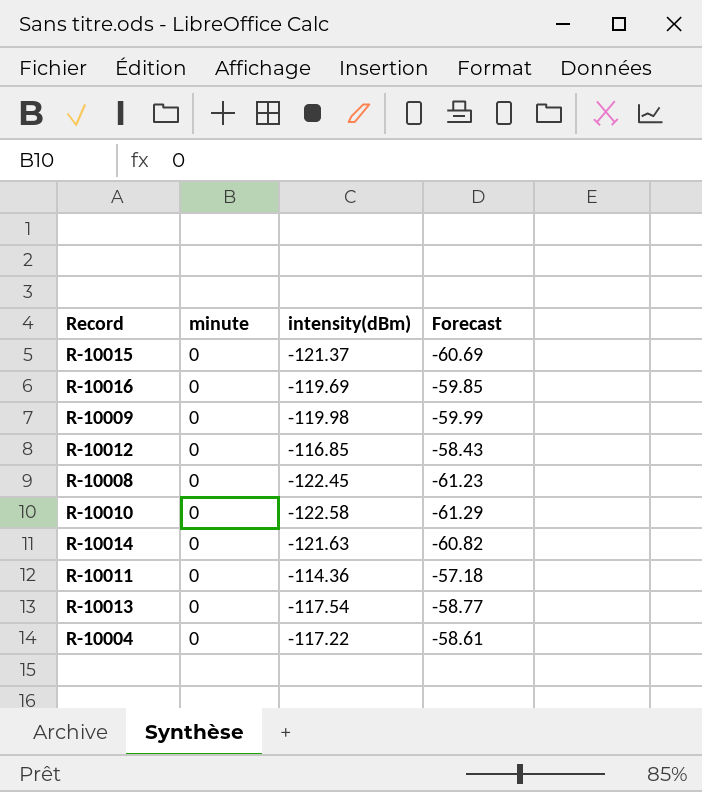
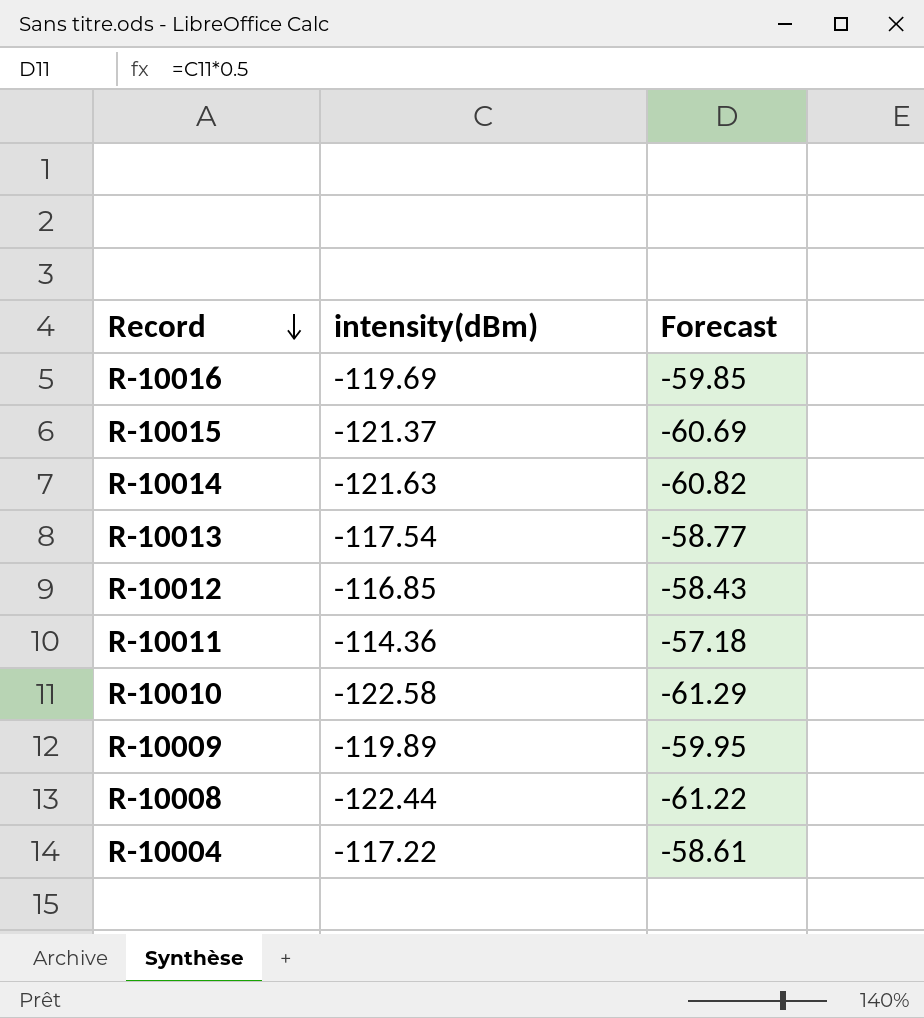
row order: none -> Record descending
column minute | position: 2 -> none
R-10009 | intensity(dBm): -119.98 -> -119.89
R-10009 | Forecast: -59.99 -> -59.95
R-10008 | intensity(dBm): -122.45 -> -122.44
R-10008 | Forecast: -61.23 -> -61.22

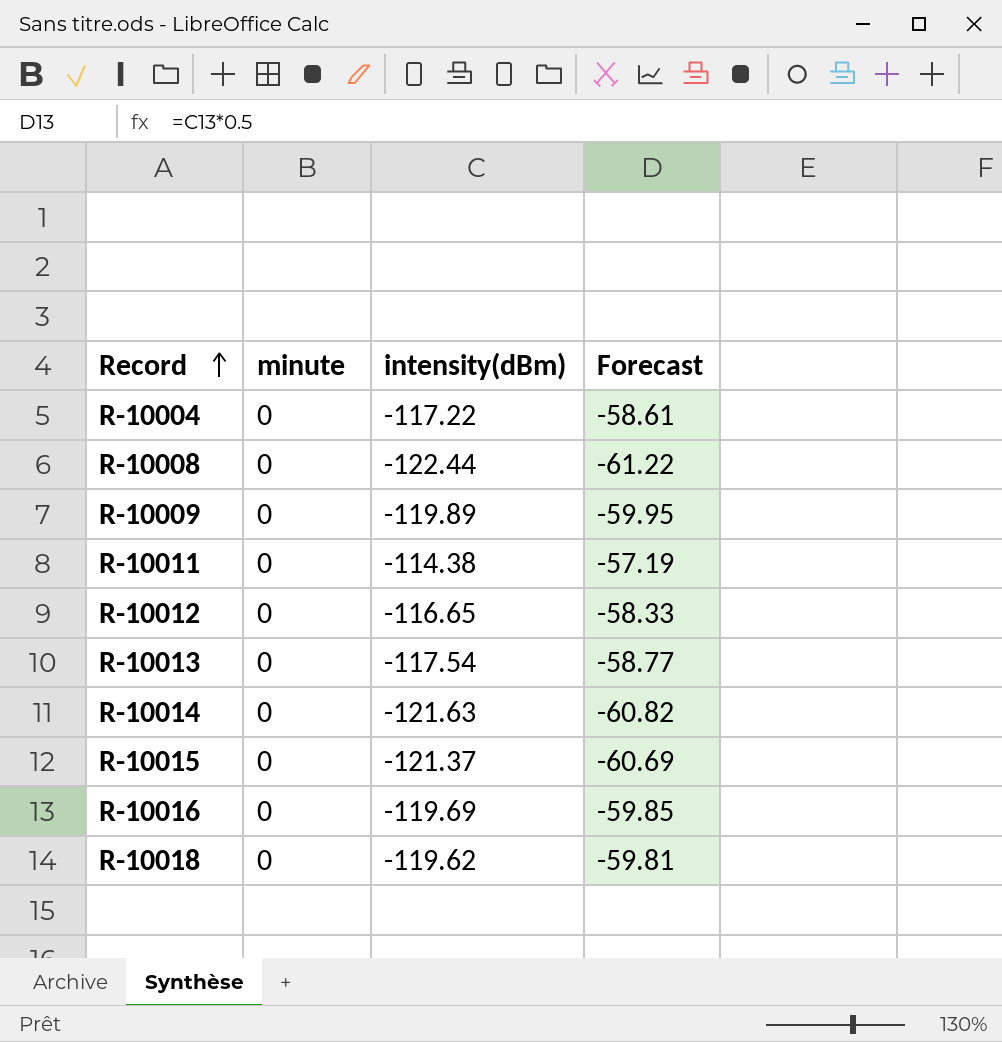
row order: Record descending -> Record ascending
column minute | position: none -> 2
row R-10010: -122.58 | -61.29 -> none
R-10011 | intensity(dBm): -114.36 -> -114.38
R-10011 | Forecast: -57.18 -> -57.19
R-10012 | intensity(dBm): -116.85 -> -116.65
R-10012 | Forecast: -58.43 -> -58.33
row R-10018: none -> 0 | -119.62 | -59.81

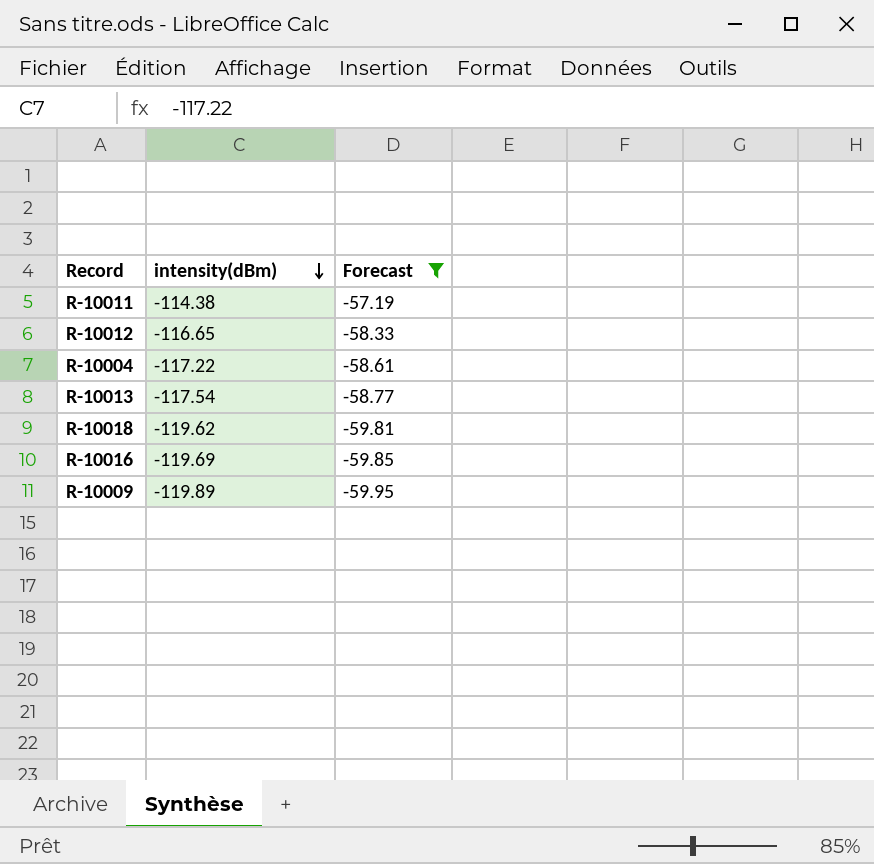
filter: none -> Forecast >= -59.95
row order: Record ascending -> intensity(dBm) descending
column minute | position: 2 -> none

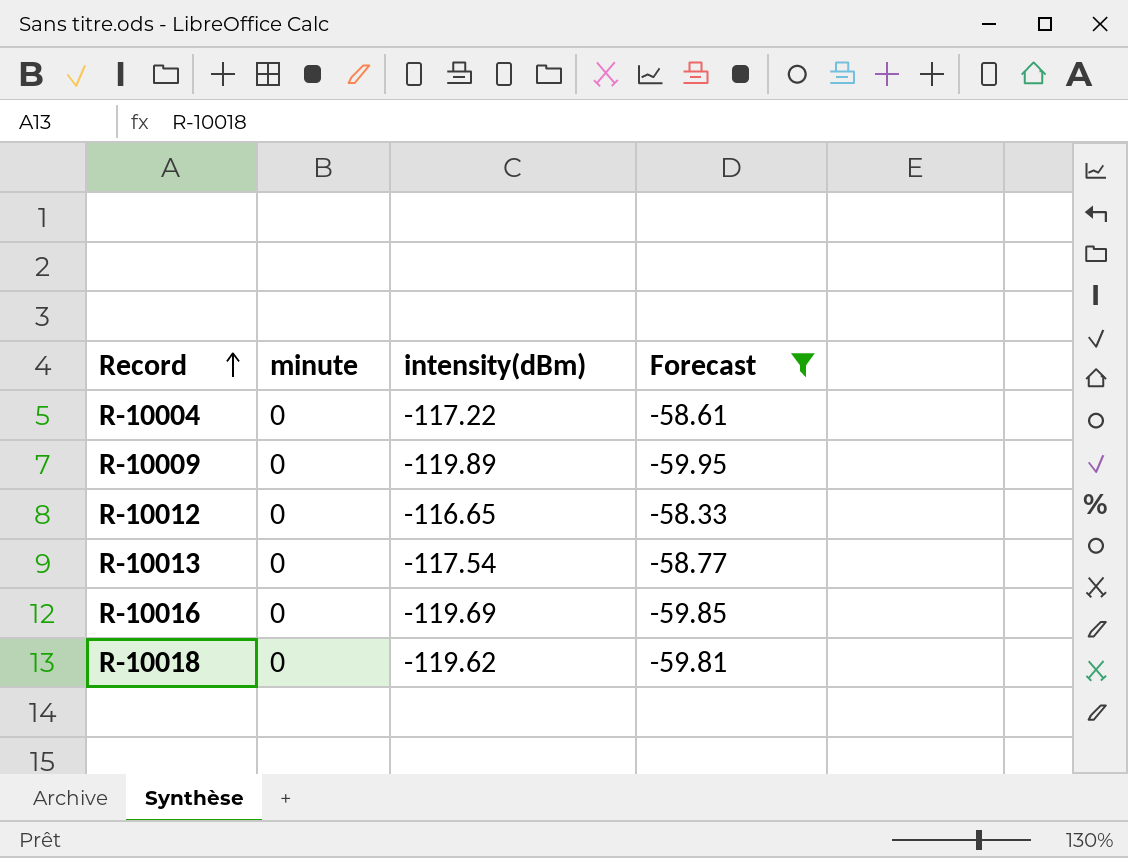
row order: intensity(dBm) descending -> Record ascending
column minute | position: none -> 2
row R-10011: -114.38 | -57.19 -> none

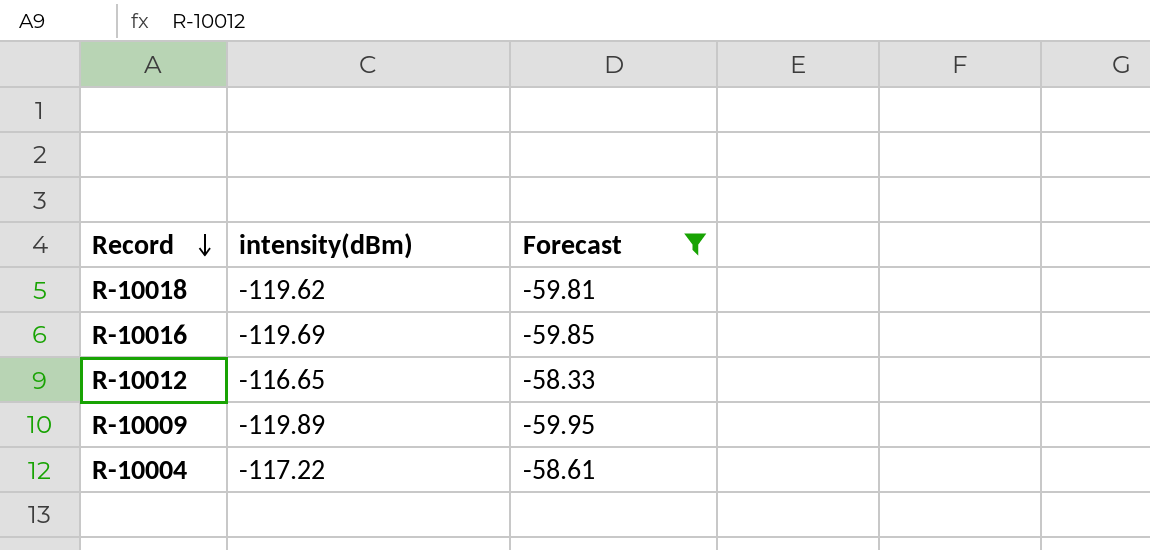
row order: Record ascending -> Record descending
column minute | position: 2 -> none
row R-10013: 0 | -117.54 | -58.77 -> none

